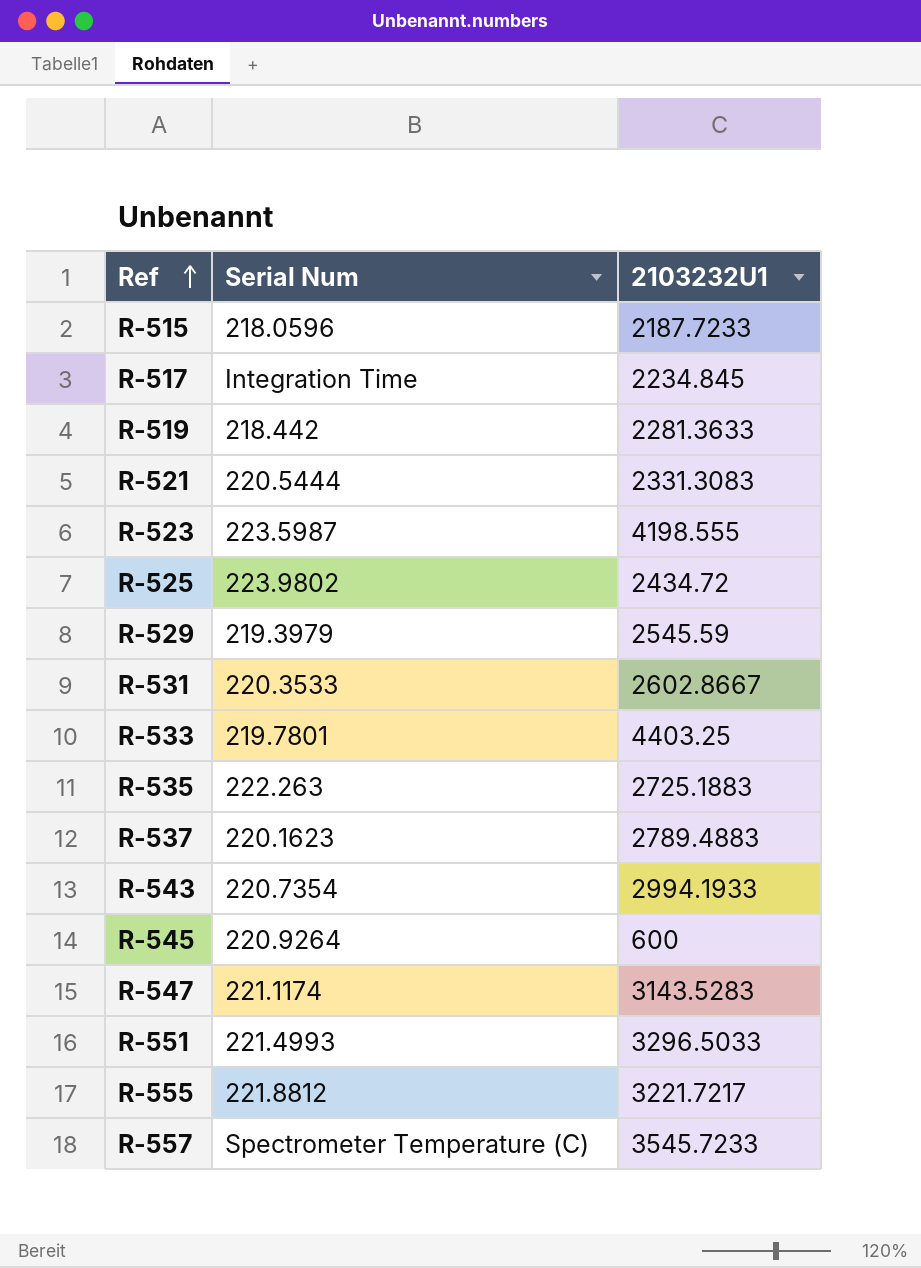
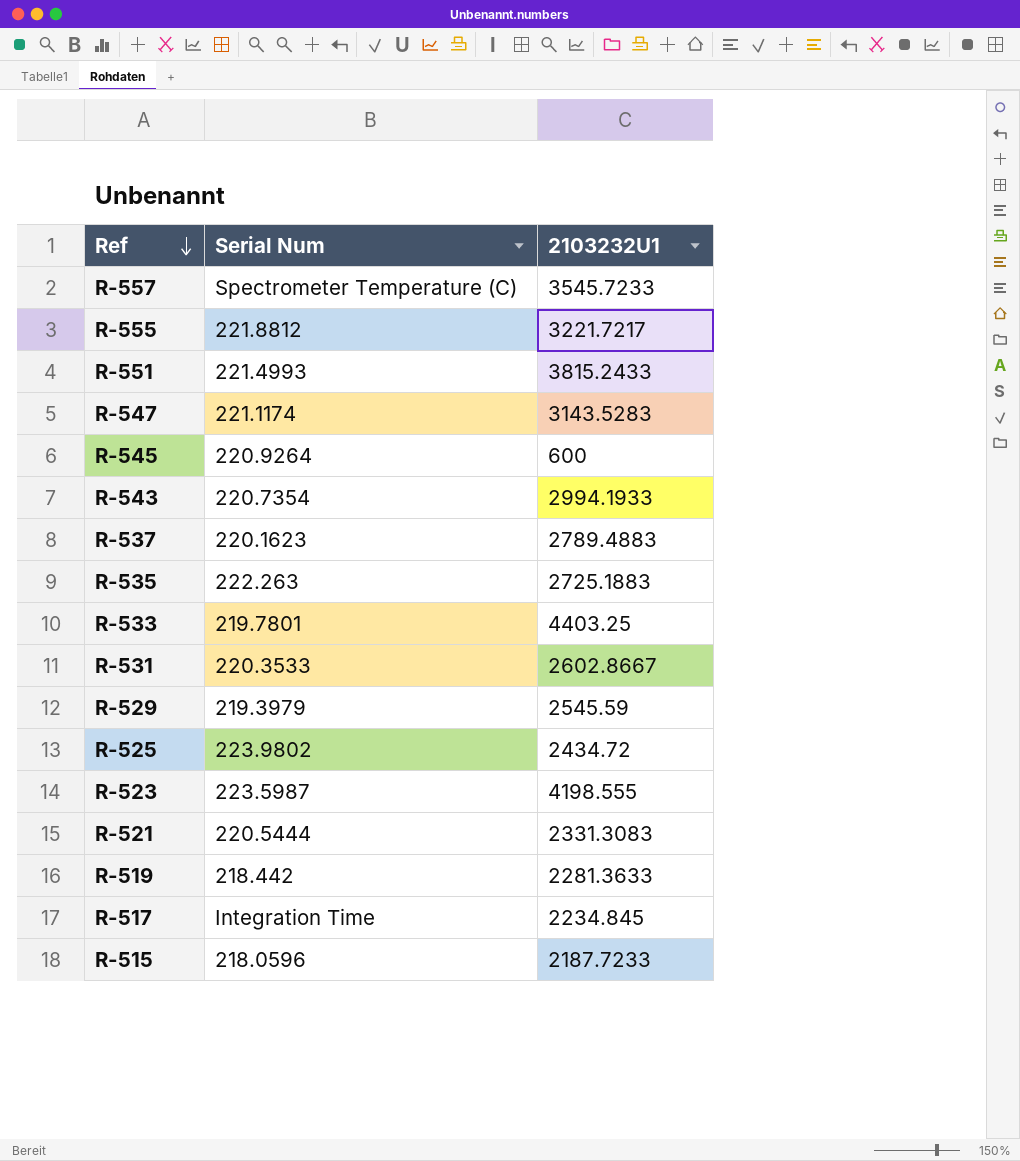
row order: Ref ascending -> Ref descending
R-551 | 2103232U1: 3296.5033 -> 3815.2433

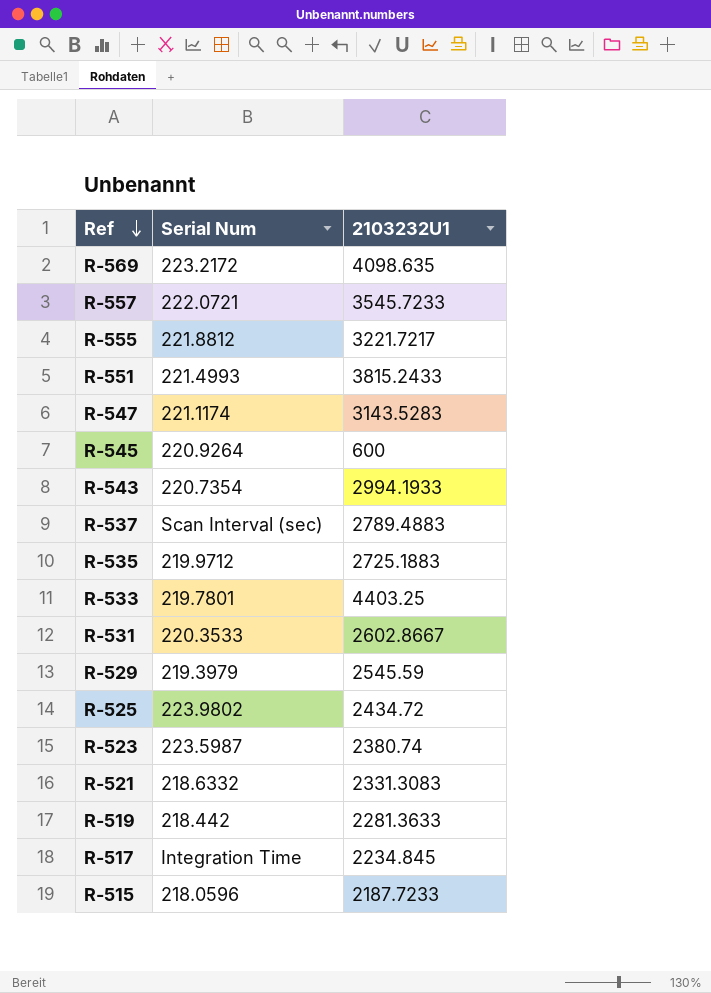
row R-569: none -> 223.2172 | 4098.635
R-557 | Serial Num: Spectrometer Temperature (C) -> 222.0721
R-537 | Serial Num: 220.1623 -> Scan Interval (sec)
R-535 | Serial Num: 222.263 -> 219.9712
R-523 | 2103232U1: 4198.555 -> 2380.74
R-521 | Serial Num: 220.5444 -> 218.6332

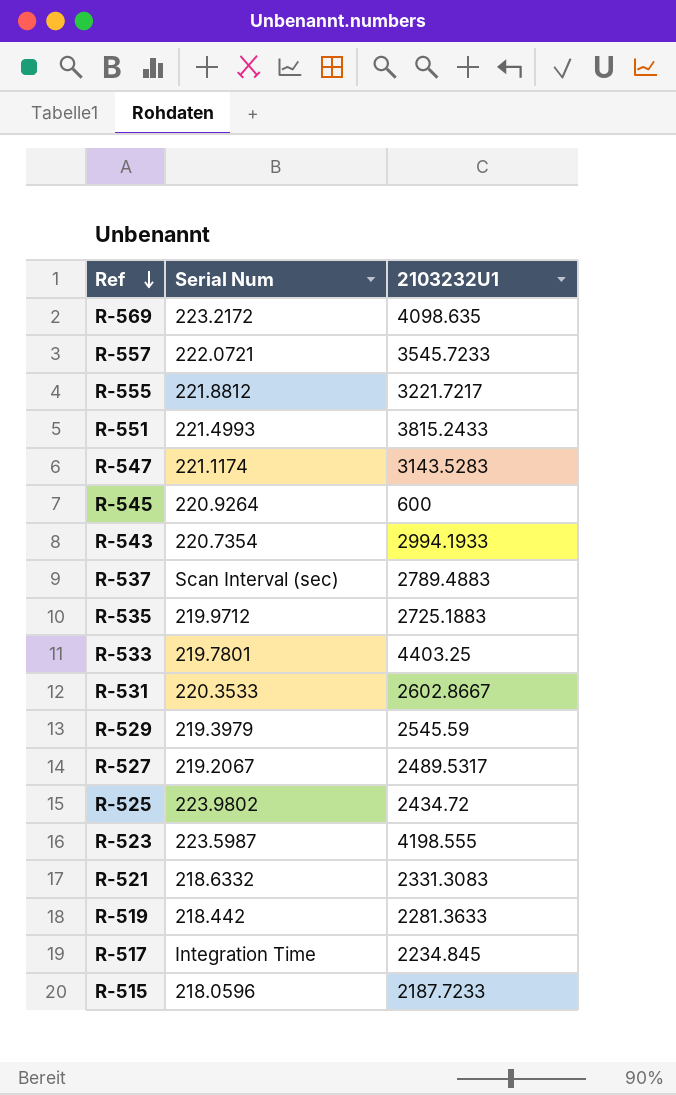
row R-527: none -> 219.2067 | 2489.5317
R-523 | 2103232U1: 2380.74 -> 4198.555

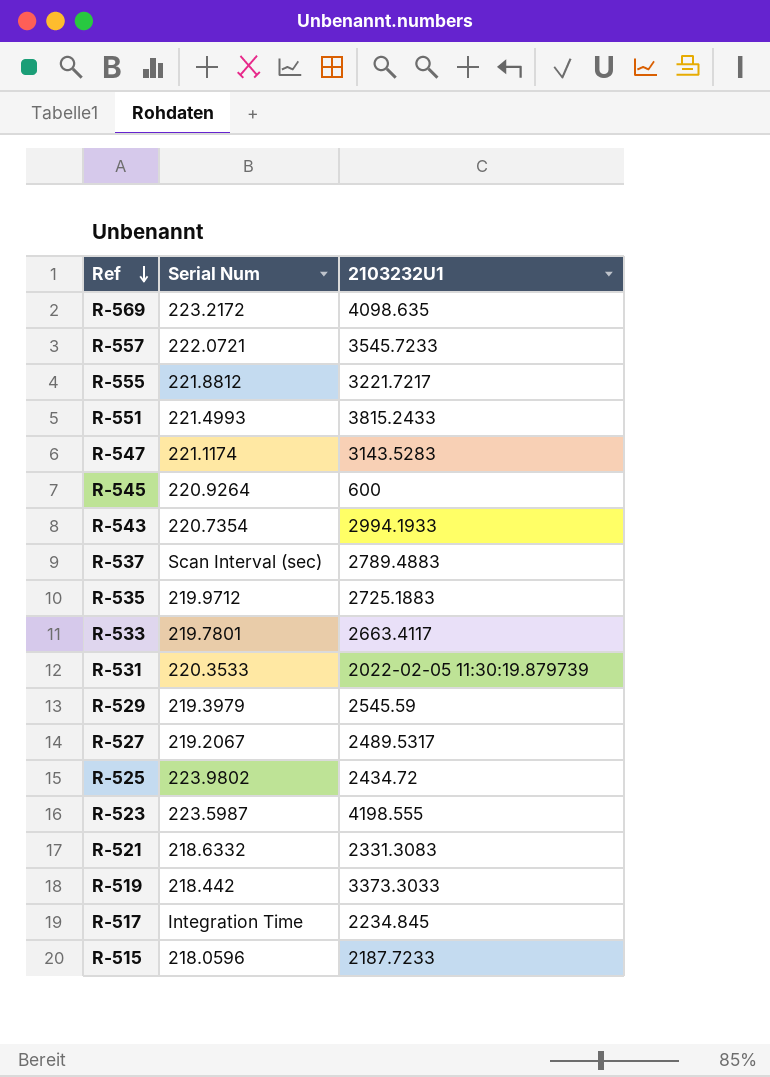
R-533 | 2103232U1: 4403.25 -> 2663.4117
R-531 | 2103232U1: 2602.8667 -> 2022-02-05 11:30:19.879739
R-519 | 2103232U1: 2281.3633 -> 3373.3033

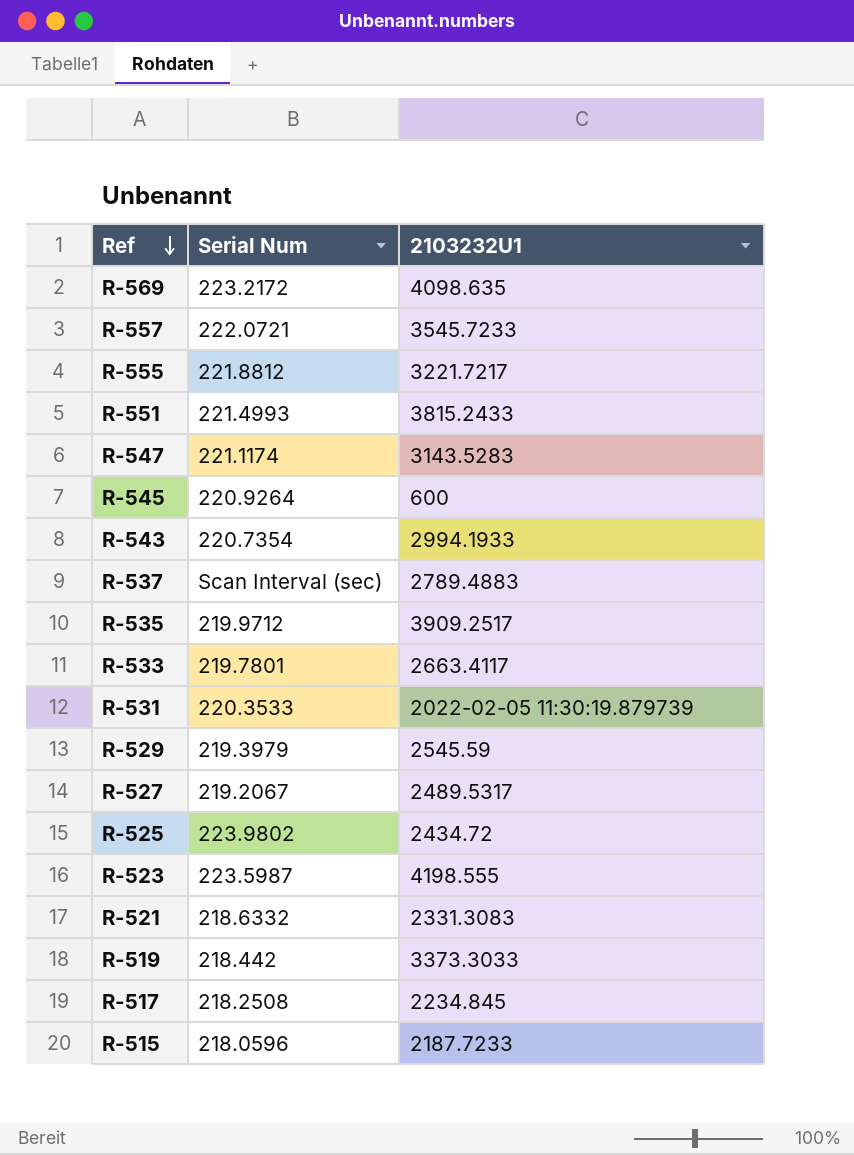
R-535 | 2103232U1: 2725.1883 -> 3909.2517
R-517 | Serial Num: Integration Time -> 218.2508

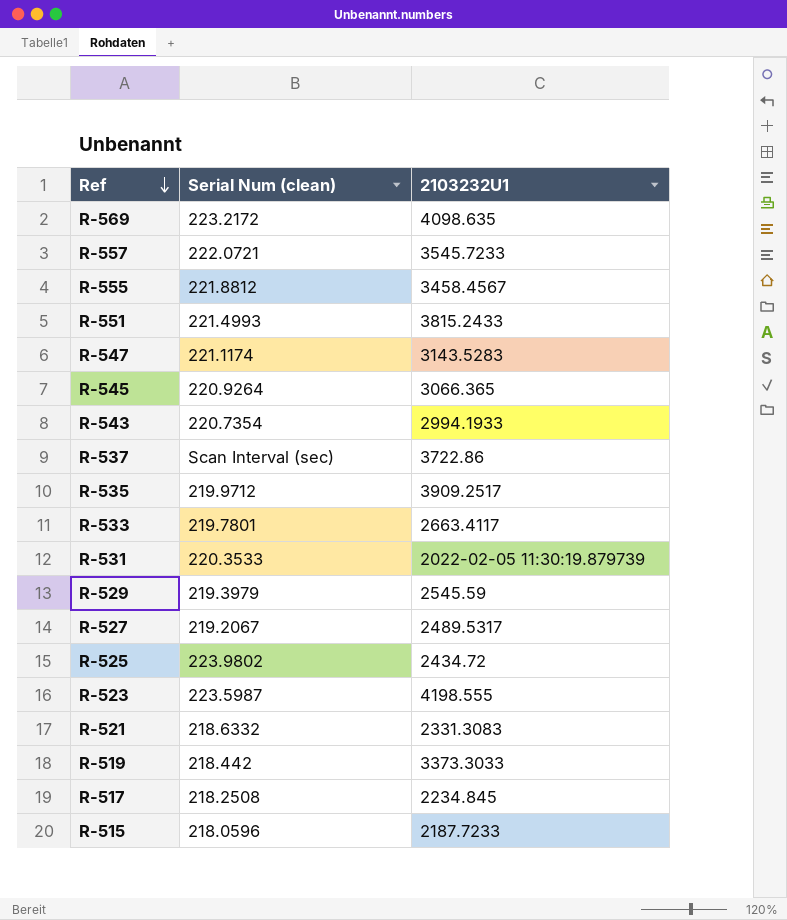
column name: Serial Num -> Serial Num (clean)
R-555 | 2103232U1: 3221.7217 -> 3458.4567
R-545 | 2103232U1: 600 -> 3066.365
R-537 | 2103232U1: 2789.4883 -> 3722.86

